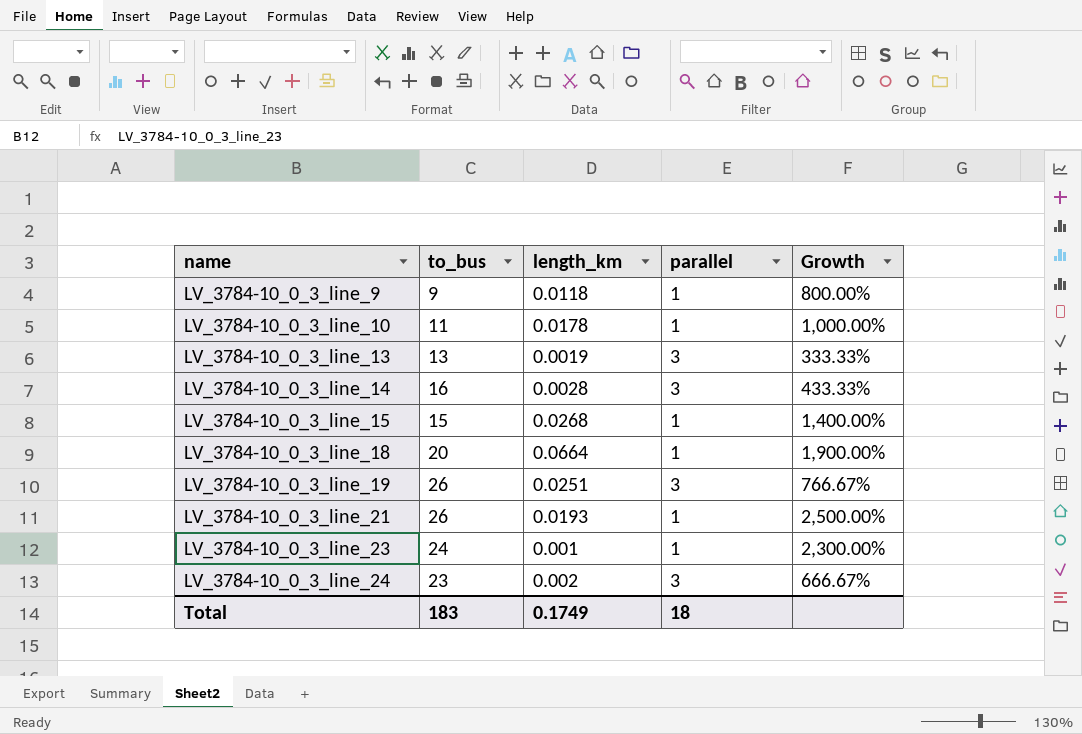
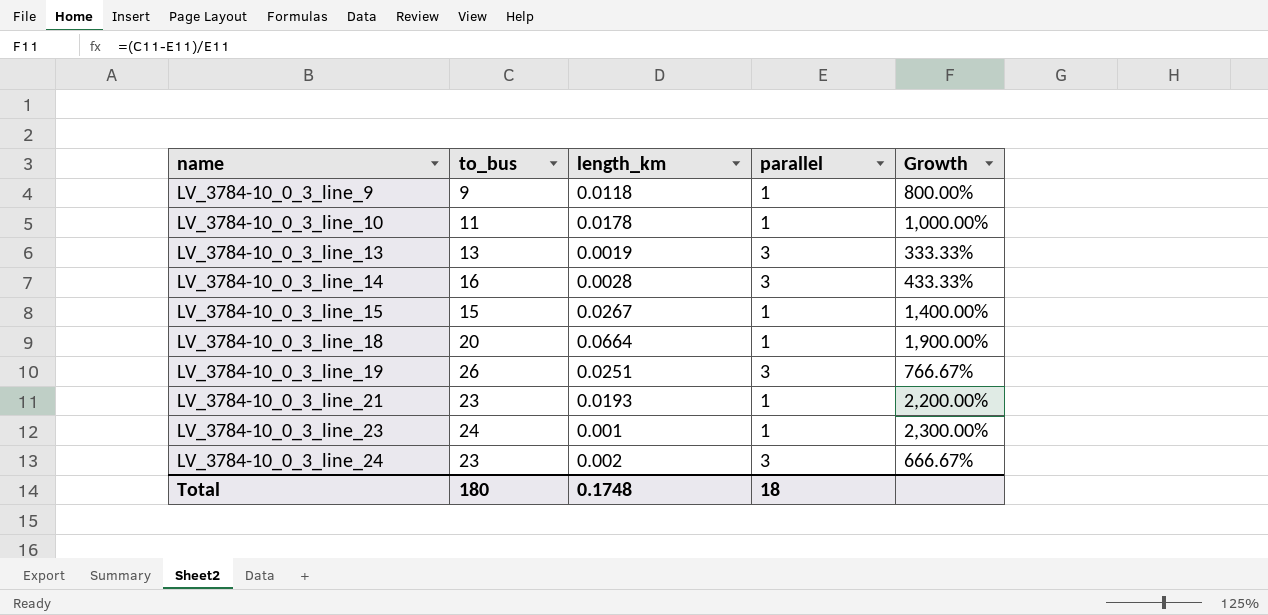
LV_3784-10_0_3_line_15 | length_km: 0.0268 -> 0.0267
LV_3784-10_0_3_line_21 | to_bus: 26 -> 23
LV_3784-10_0_3_line_21 | Growth: 2,500.00% -> 2,200.00%
Total | to_bus: 183 -> 180
Total | length_km: 0.1749 -> 0.1748

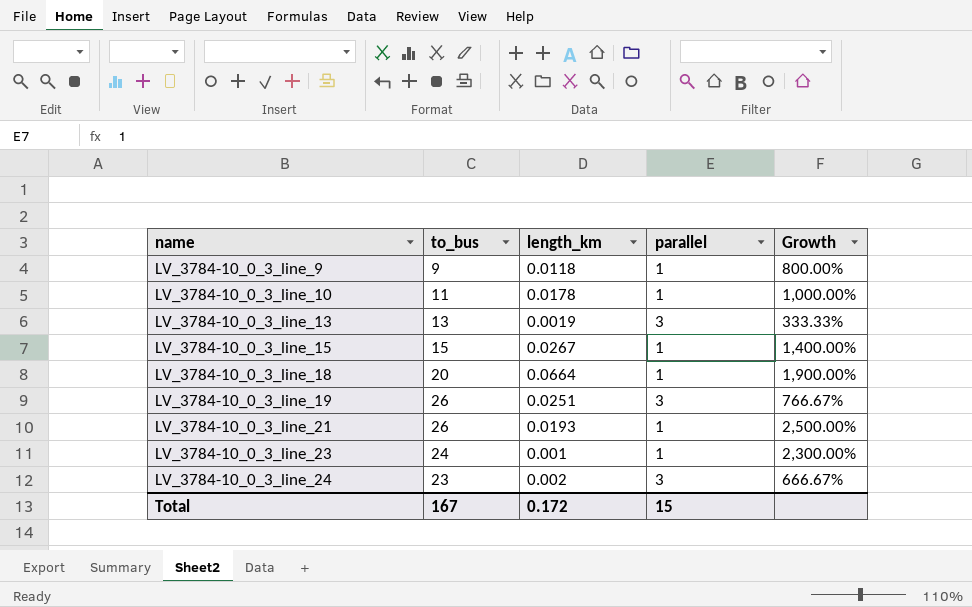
row LV_3784-10_0_3_line_14: 16 | 0.0028 | 3 | 433.33% -> none
LV_3784-10_0_3_line_21 | to_bus: 23 -> 26
LV_3784-10_0_3_line_21 | Growth: 2,200.00% -> 2,500.00%
Total | to_bus: 180 -> 167
Total | length_km: 0.1748 -> 0.172
Total | parallel: 18 -> 15

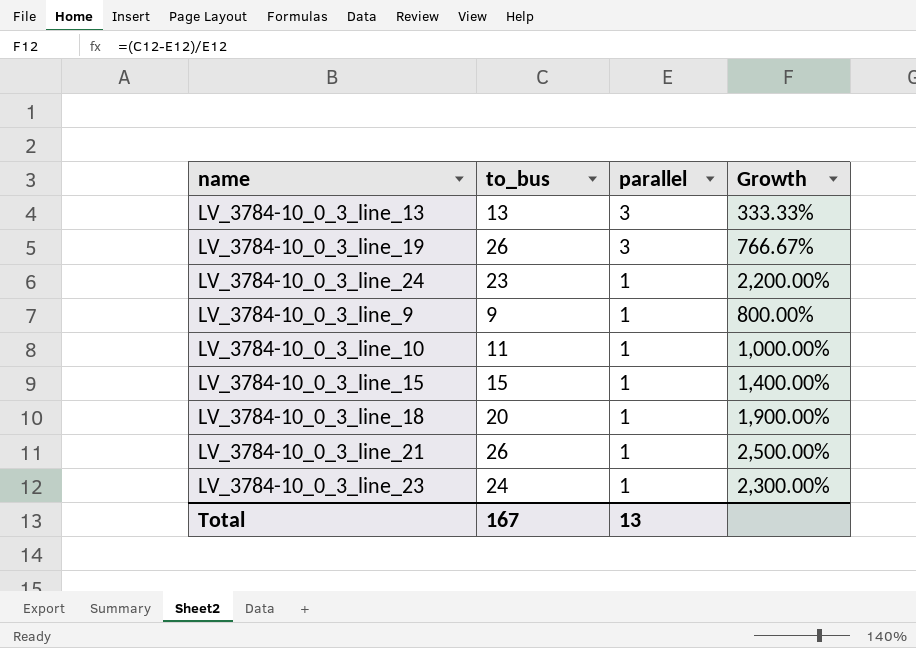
row order: name ascending -> parallel descending
column length_km | position: 3 -> none
LV_3784-10_0_3_line_24 | parallel: 3 -> 1
LV_3784-10_0_3_line_24 | Growth: 666.67% -> 2,200.00%
Total | parallel: 15 -> 13

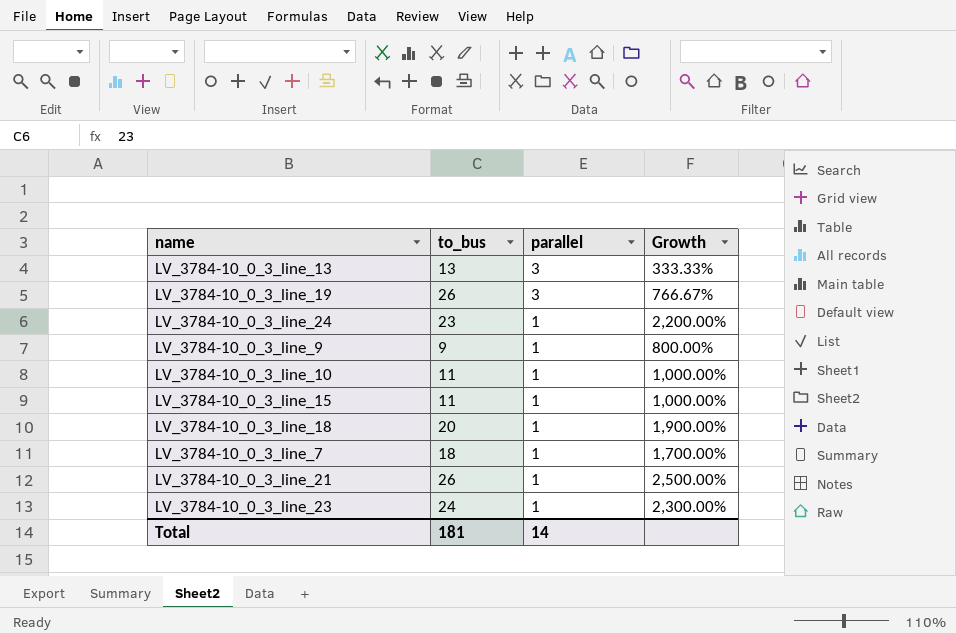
LV_3784-10_0_3_line_15 | to_bus: 15 -> 11
LV_3784-10_0_3_line_15 | Growth: 1,400.00% -> 1,000.00%
row LV_3784-10_0_3_line_7: none -> 18 | 1 | 1,700.00%
Total | to_bus: 167 -> 181
Total | parallel: 13 -> 14

